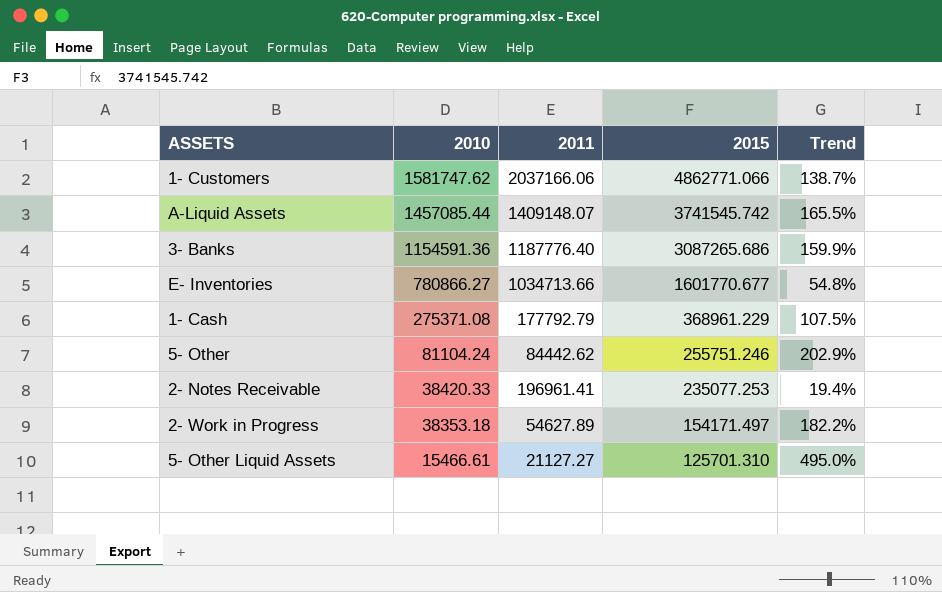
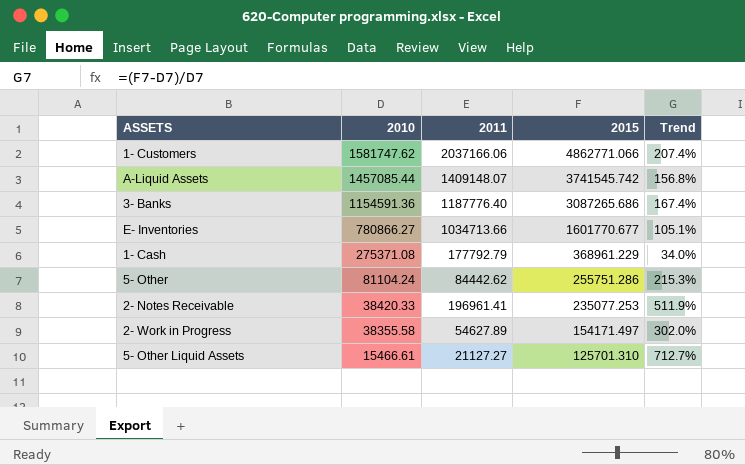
column Trend | formula: ([2015] - [2011]) / [2011] -> ([2015] - [2010]) / [2010]
5- Other | 2015: 255751.246 -> 255751.286
2- Work in Progress | 2010: 38353.18 -> 38355.58

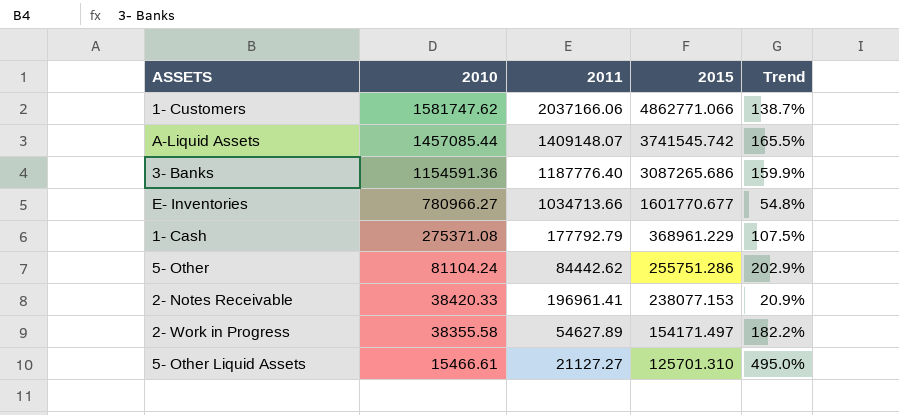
column Trend | formula: ([2015] - [2010]) / [2010] -> ([2015] - [2011]) / [2011]
E- Inventories | 2010: 780866.27 -> 780966.27
2- Notes Receivable | 2015: 235077.253 -> 238077.153

